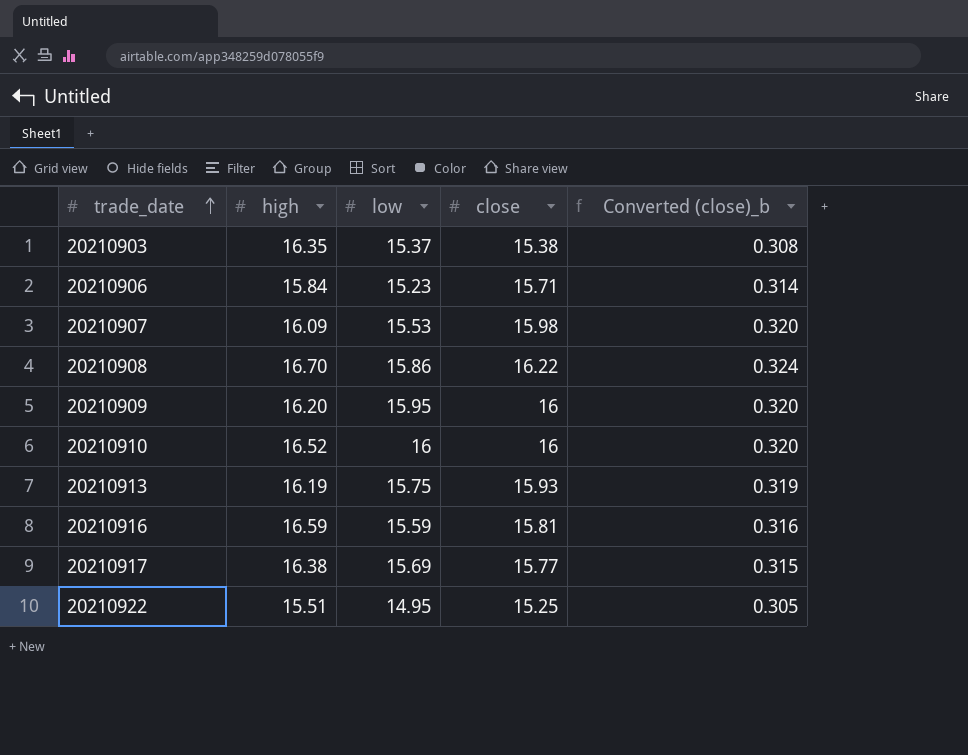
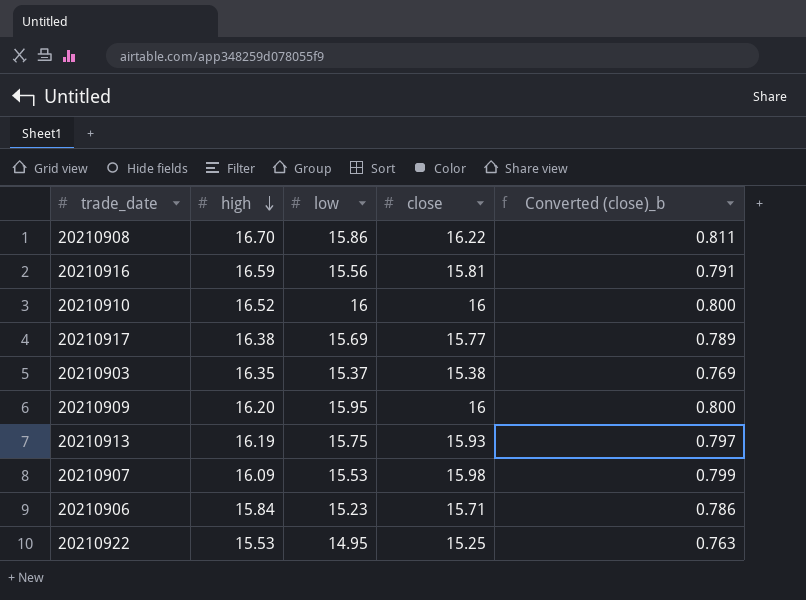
row order: trade_date ascending -> high descending
column Converted (close)_b | formula: [close] * 0.02 -> [close] * 0.05
20210916 | low: 15.59 -> 15.56
20210922 | high: 15.51 -> 15.53

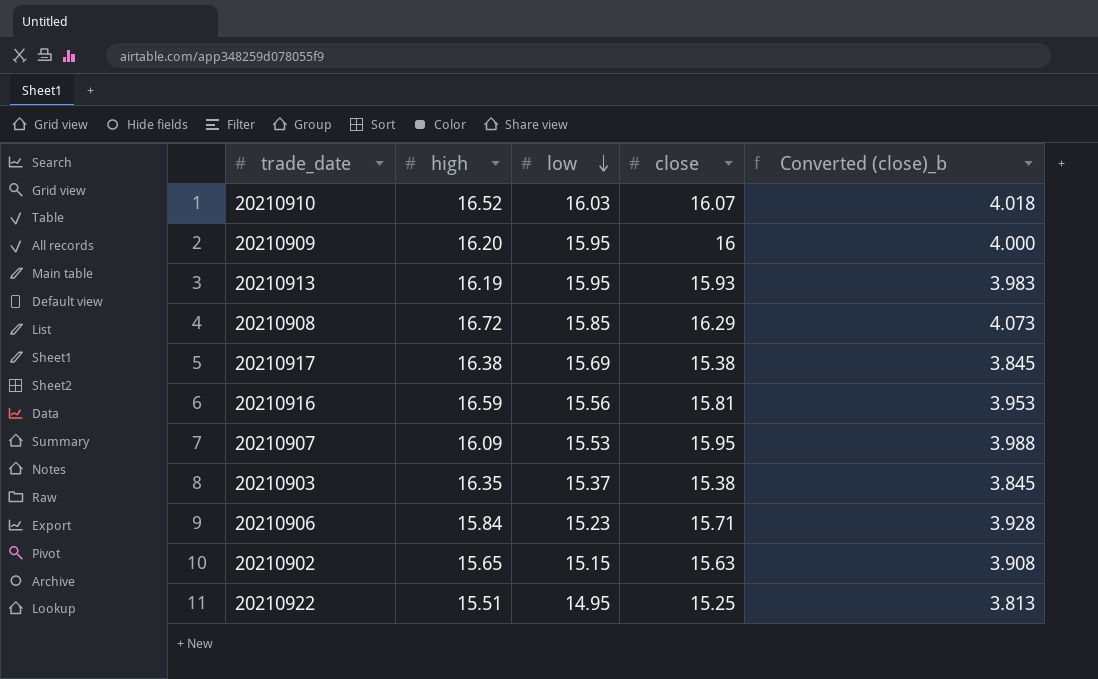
row order: high descending -> low descending
column Converted (close)_b | formula: [close] * 0.05 -> [close] * 0.25
20210910 | low: 16 -> 16.03
20210910 | close: 16 -> 16.07
20210913 | low: 15.75 -> 15.95
20210908 | high: 16.70 -> 16.72
20210908 | low: 15.86 -> 15.85
20210908 | close: 16.22 -> 16.29
20210917 | close: 15.77 -> 15.38
20210907 | close: 15.98 -> 15.95
row 20210902: none -> 15.65 | 15.15 | 15.63 | 3.908
20210922 | high: 15.53 -> 15.51

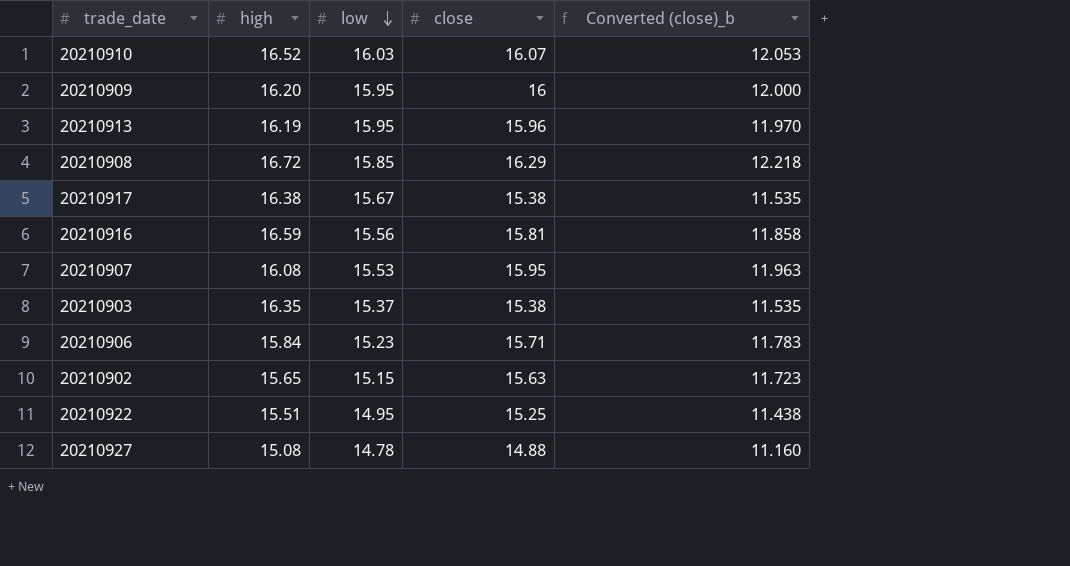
column Converted (close)_b | formula: [close] * 0.25 -> [close] * 0.75
20210913 | close: 15.93 -> 15.96
20210917 | low: 15.69 -> 15.67
20210907 | high: 16.09 -> 16.08
row 20210927: none -> 15.08 | 14.78 | 14.88 | 11.160

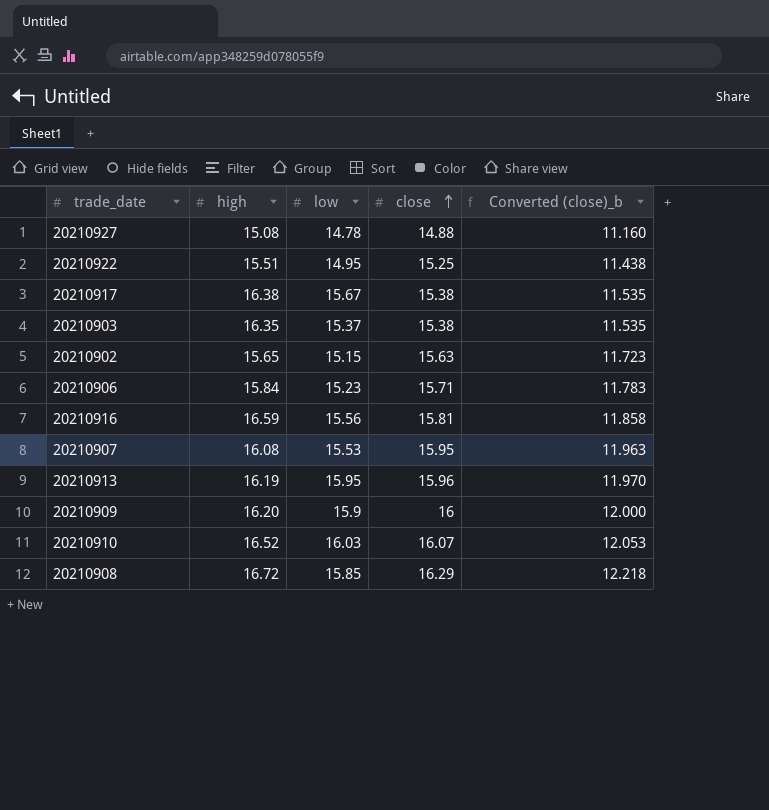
row order: low descending -> close ascending
20210909 | low: 15.95 -> 15.9

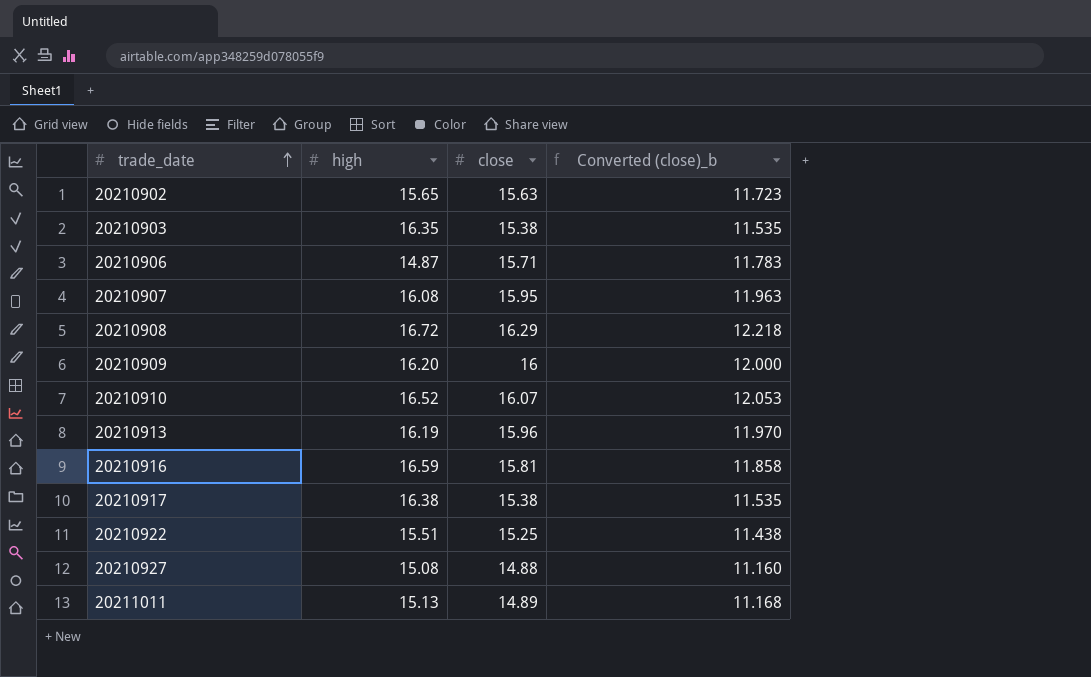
row order: close ascending -> trade_date ascending
column low | position: 3 -> none
20210906 | high: 15.84 -> 14.87
row 20211011: none -> 15.13 | 14.89 | 11.168

